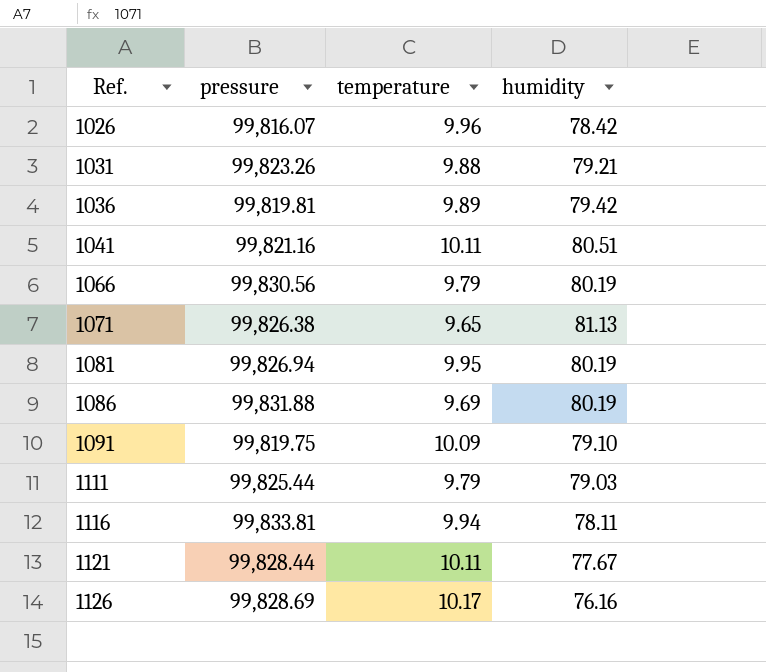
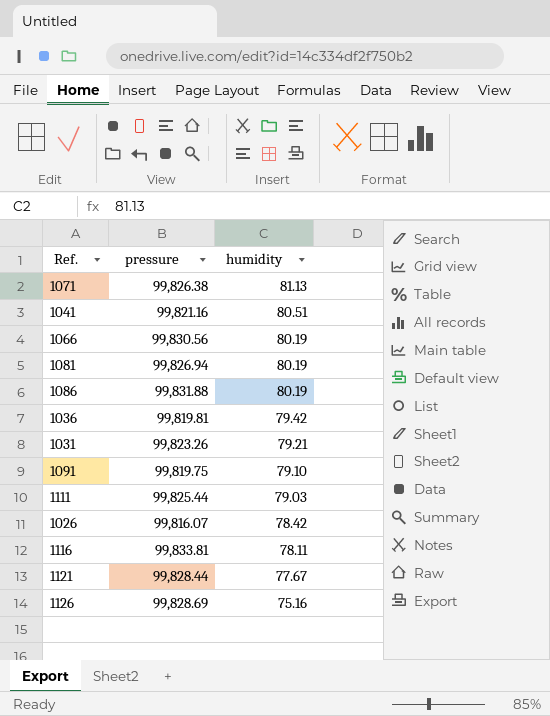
row order: Ref. ascending -> humidity descending
column temperature | position: 3 -> none
1126 | humidity: 76.16 -> 75.16

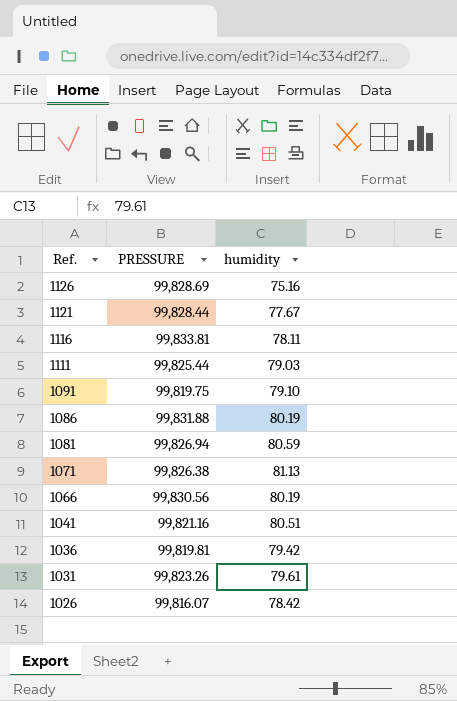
row order: humidity descending -> Ref. descending
column name: pressure -> PRESSURE
1081 | humidity: 80.19 -> 80.59
1031 | humidity: 79.21 -> 79.61

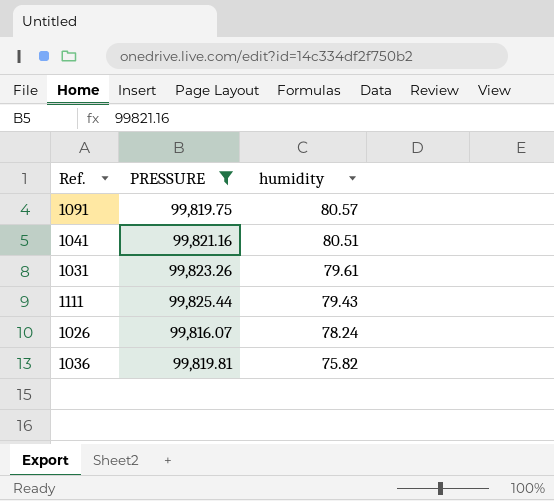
filter: none -> PRESSURE <= 99,825.44
row order: Ref. descending -> humidity descending
1091 | humidity: 79.10 -> 80.57
1111 | humidity: 79.03 -> 79.43
1026 | humidity: 78.42 -> 78.24
1036 | humidity: 79.42 -> 75.82

